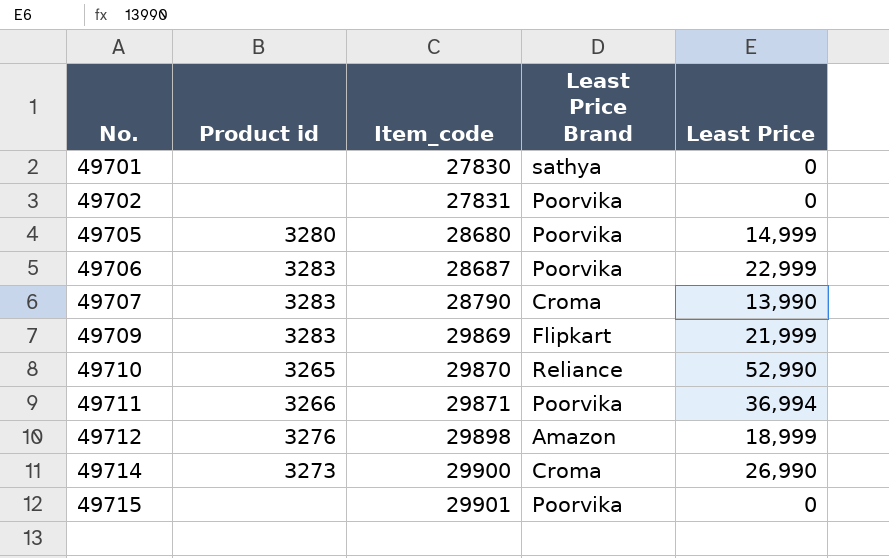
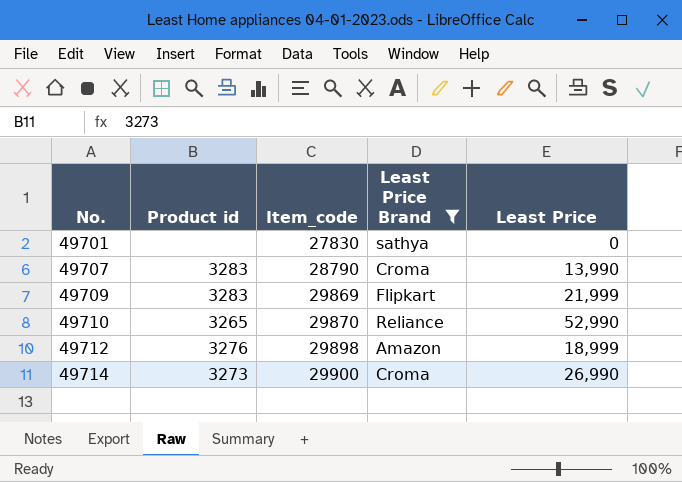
filter: none -> Least Price Brand != Poorvika

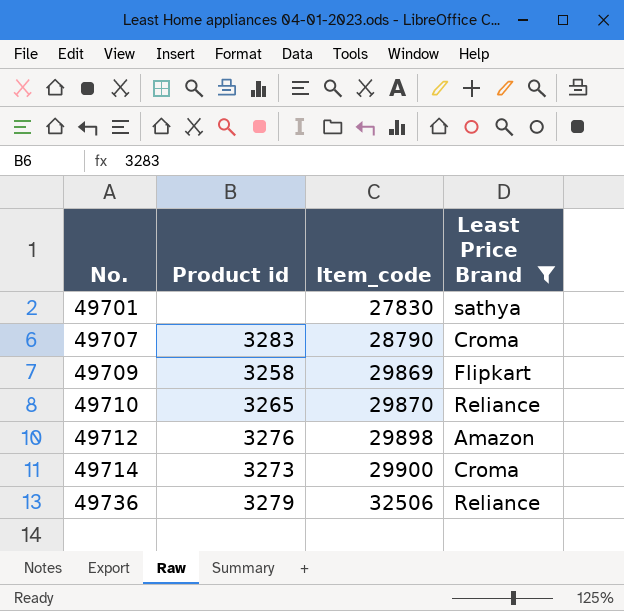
column Least Price | position: 5 -> none
49709 | Product id: 3283 -> 3258
row 49736: none -> 3279 | 32506 | Reliance

